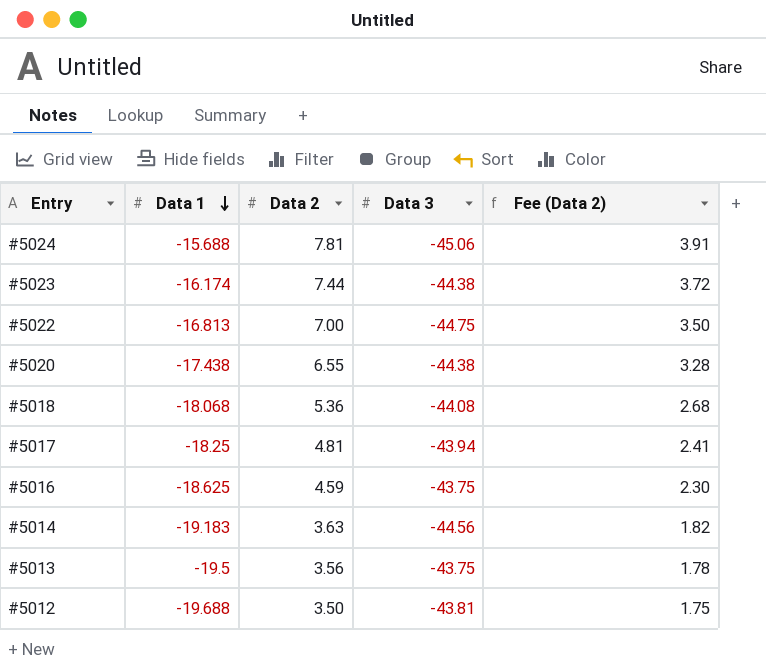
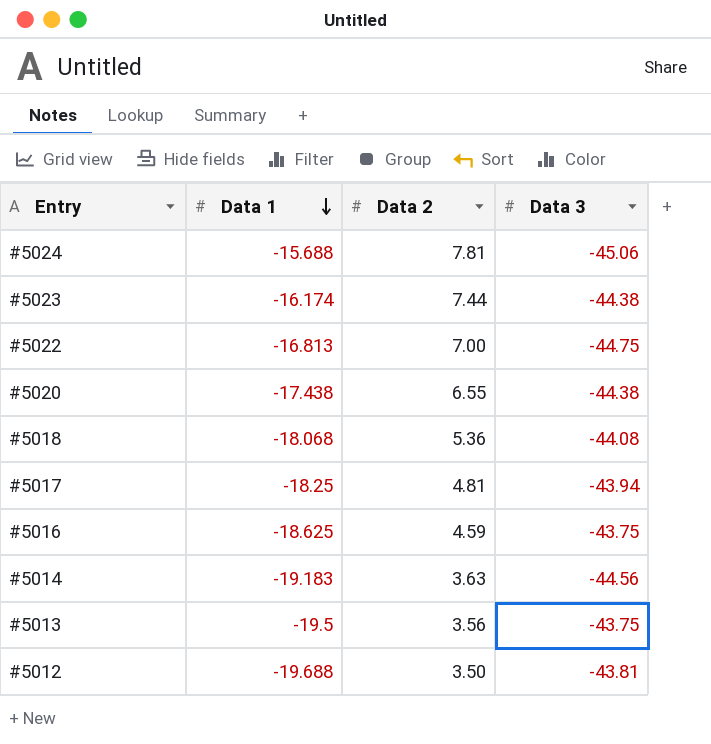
column Fee (Data 2) | formula: [Data 2] * 0.5 -> none

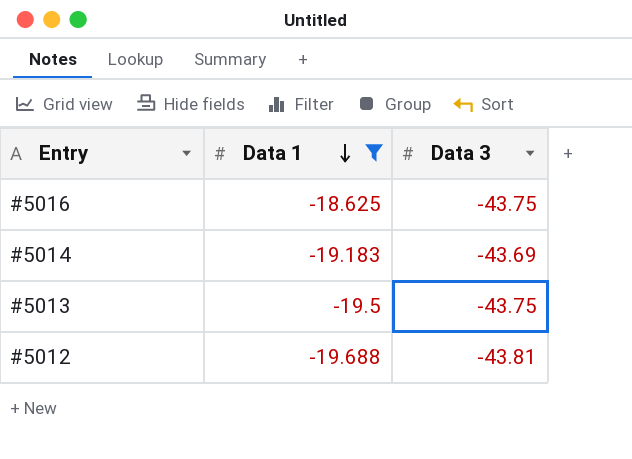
filter: none -> Data 1 <= -18.625
column Data 2 | position: 3 -> none
#5014 | Data 3: -44.56 -> -43.69

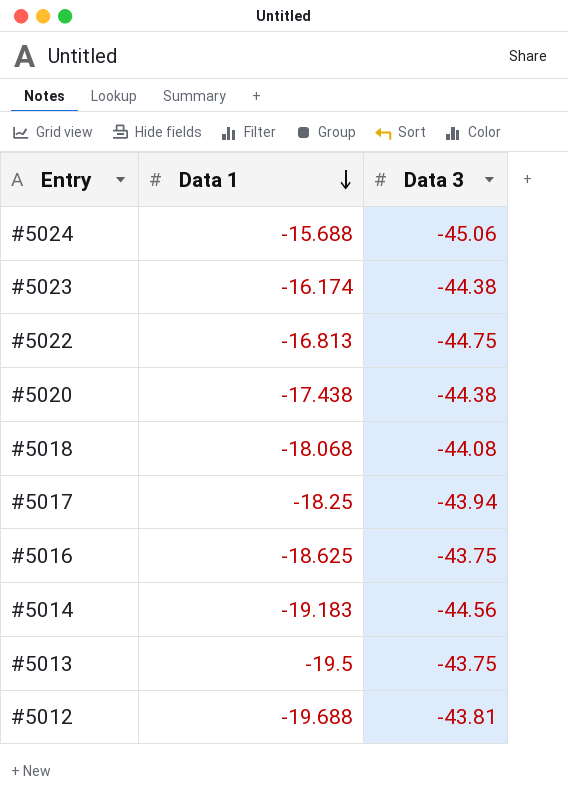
filter: Data 1 <= -18.625 -> none
#5014 | Data 3: -43.69 -> -44.56

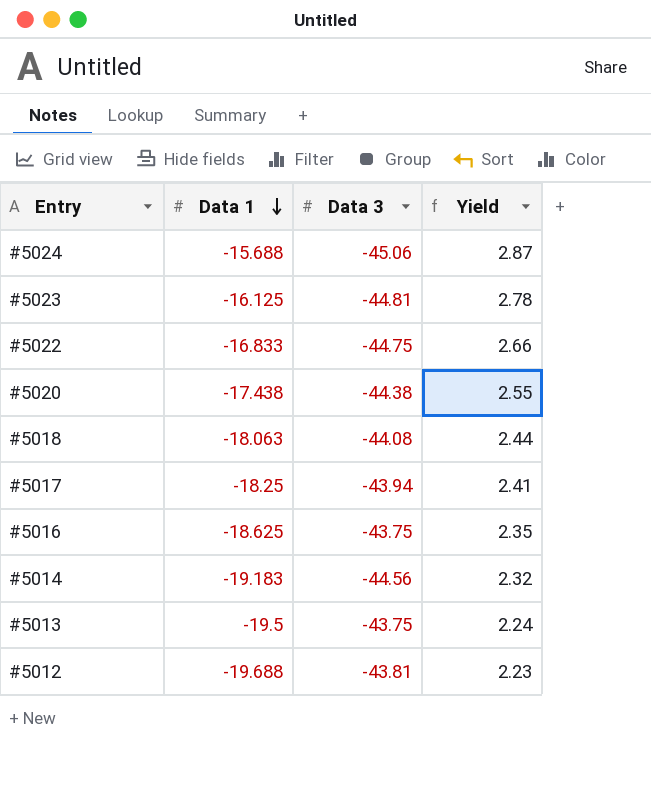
column Yield | formula: none -> [Data 3] / [Data 1]
#5023 | Data 1: -16.174 -> -16.125
#5023 | Data 3: -44.38 -> -44.81
#5022 | Data 1: -16.813 -> -16.833
#5018 | Data 1: -18.068 -> -18.063

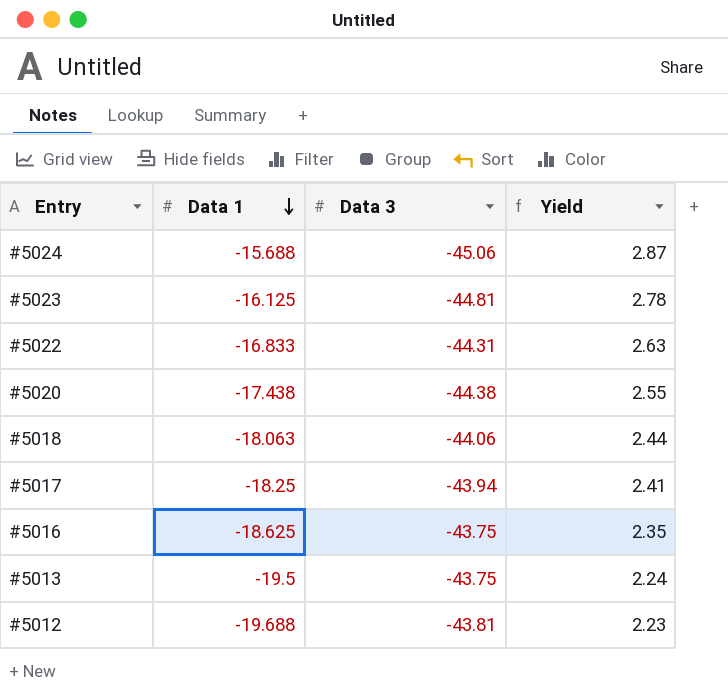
row #5014: -19.183 | -44.56 | 2.32 -> none
#5022 | Data 3: -44.75 -> -44.31
#5022 | Yield: 2.66 -> 2.63
#5018 | Data 3: -44.08 -> -44.06

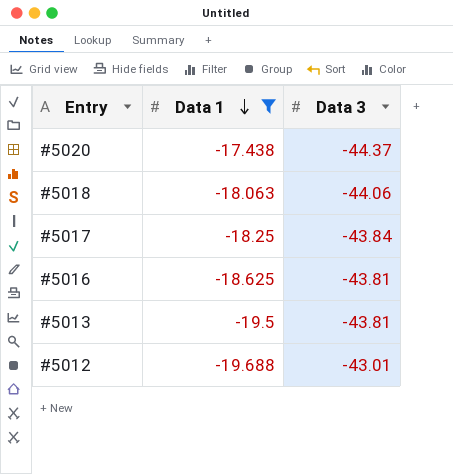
filter: none -> Data 1 <= -17.438
column Yield | formula: [Data 3] / [Data 1] -> none
#5020 | Data 3: -44.38 -> -44.37
#5017 | Data 3: -43.94 -> -43.84
#5016 | Data 3: -43.75 -> -43.81
#5013 | Data 3: -43.75 -> -43.81
#5012 | Data 3: -43.81 -> -43.01

